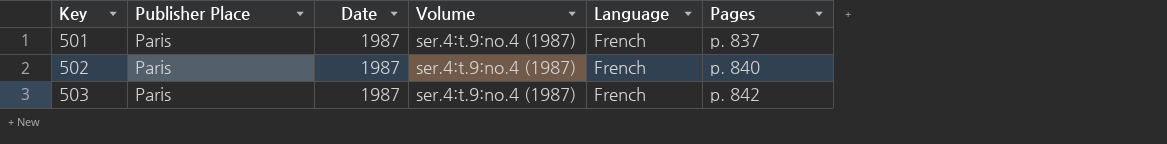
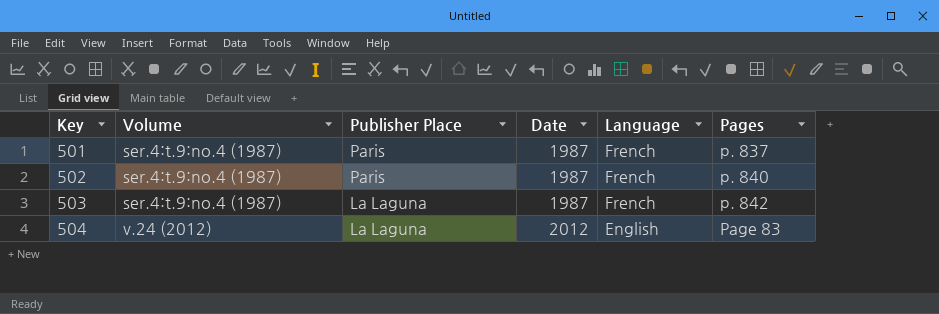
column Volume | position: 4 -> 2
503 | Publisher Place: Paris -> La Laguna
row 504: none -> v.24 (2012) | La Laguna | 2012 | English | Page 83

